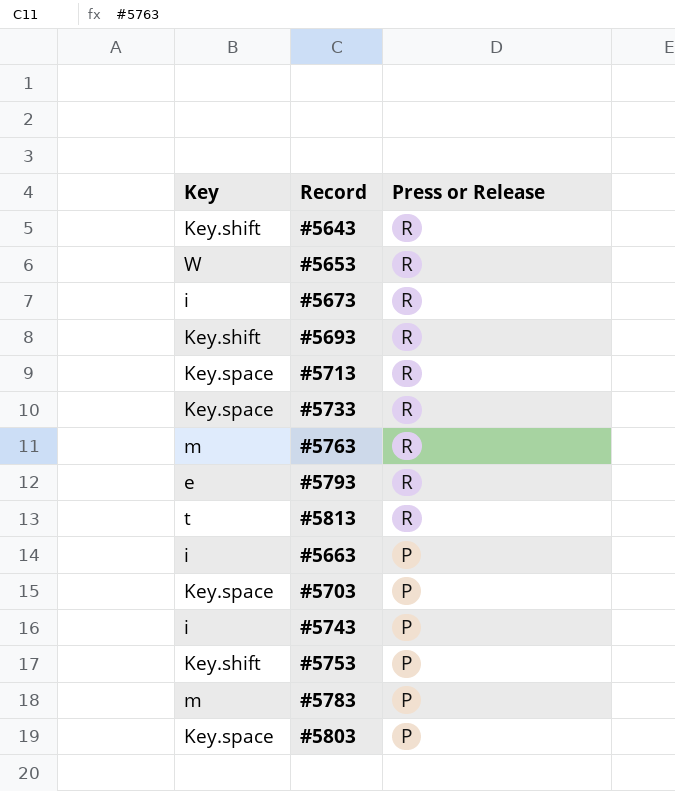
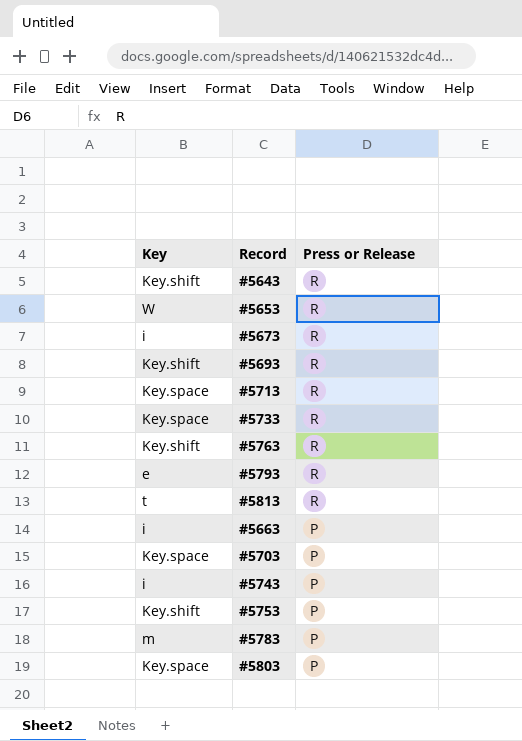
#5763 | Key: m -> Key.shift

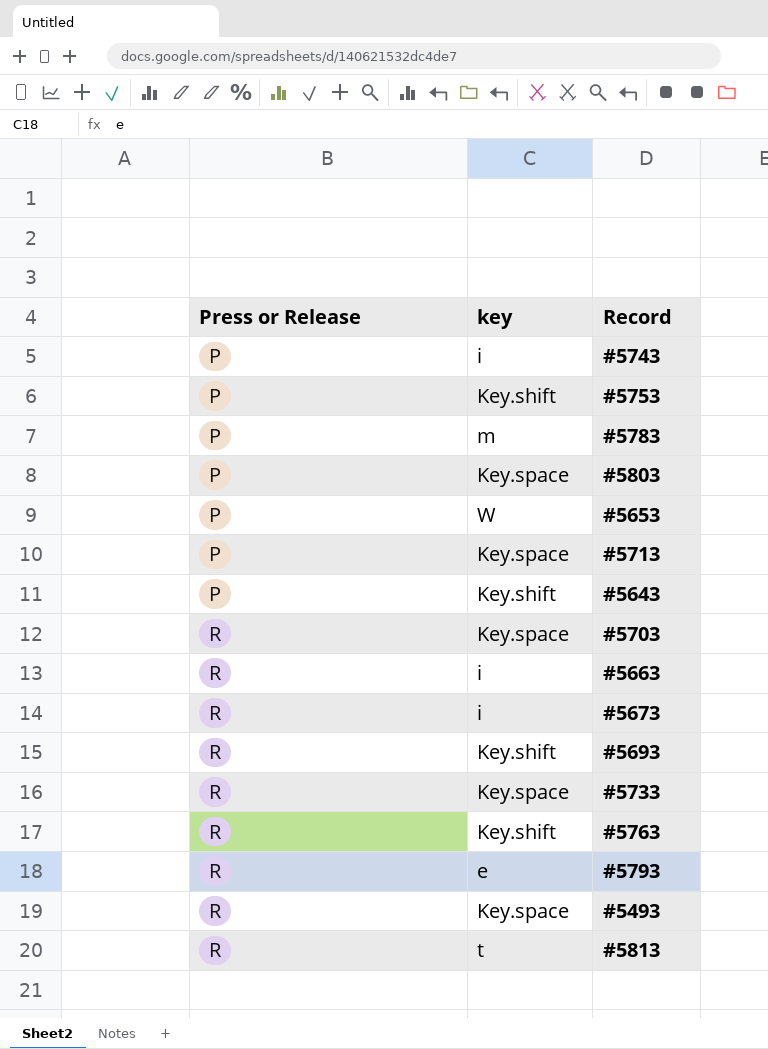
row order: Press or Release descending -> Press or Release ascending
column Press or Release | position: 3 -> 1
column name: Key -> key
#5653 | Press or Release: R -> P
#5713 | Press or Release: R -> P
#5643 | Press or Release: R -> P
#5703 | Press or Release: P -> R
#5663 | Press or Release: P -> R
row #5493: none -> R | Key.space

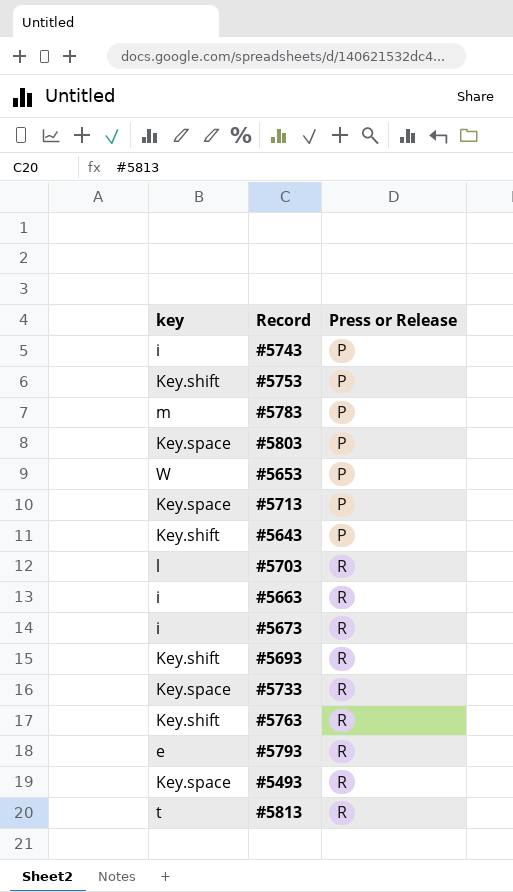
column Press or Release | position: 1 -> 3
#5703 | key: Key.space -> l

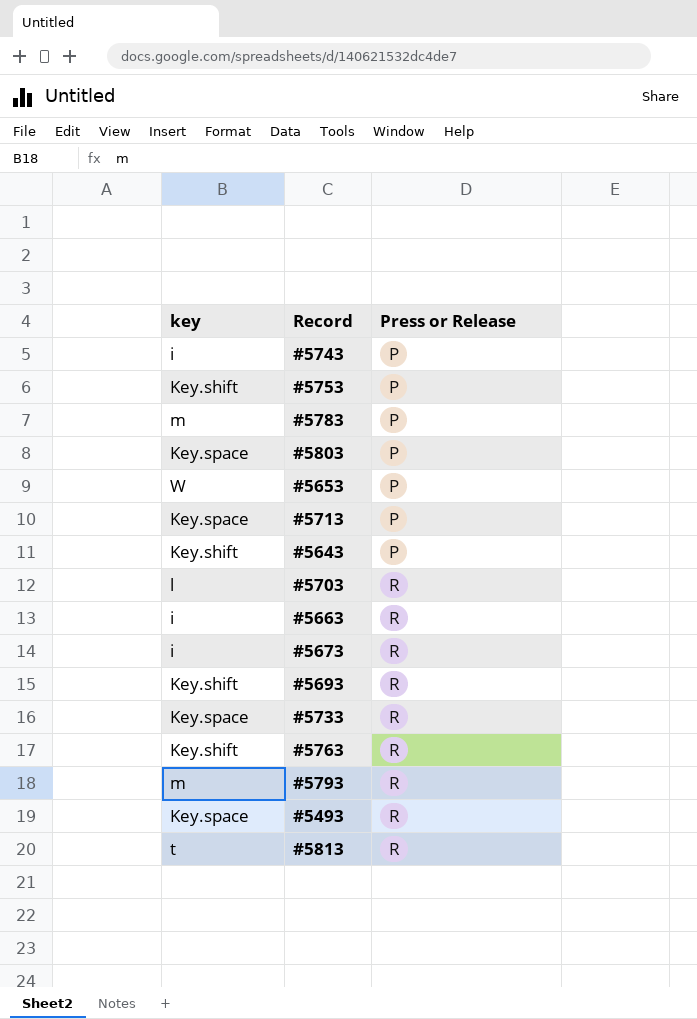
#5793 | key: e -> m

